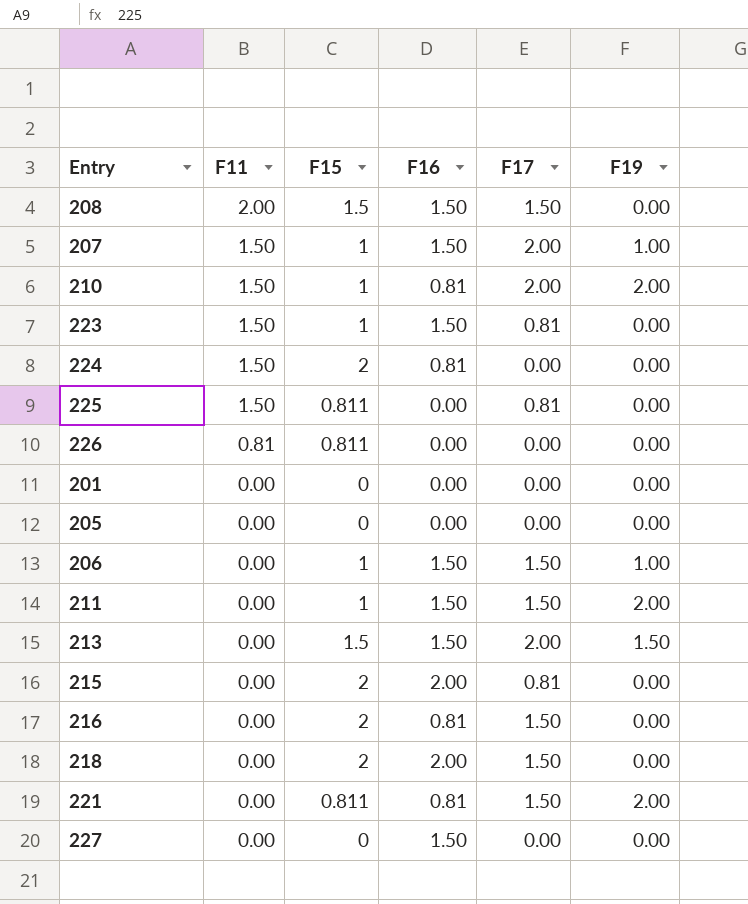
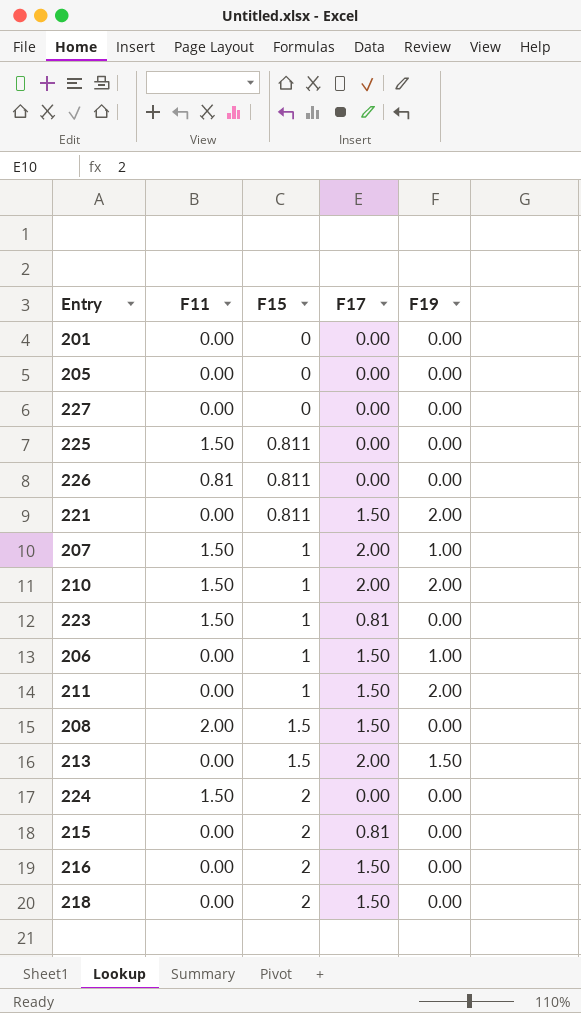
row order: F11 descending -> F15 ascending
column F16 | position: 4 -> none
225 | F17: 0.81 -> 0.00

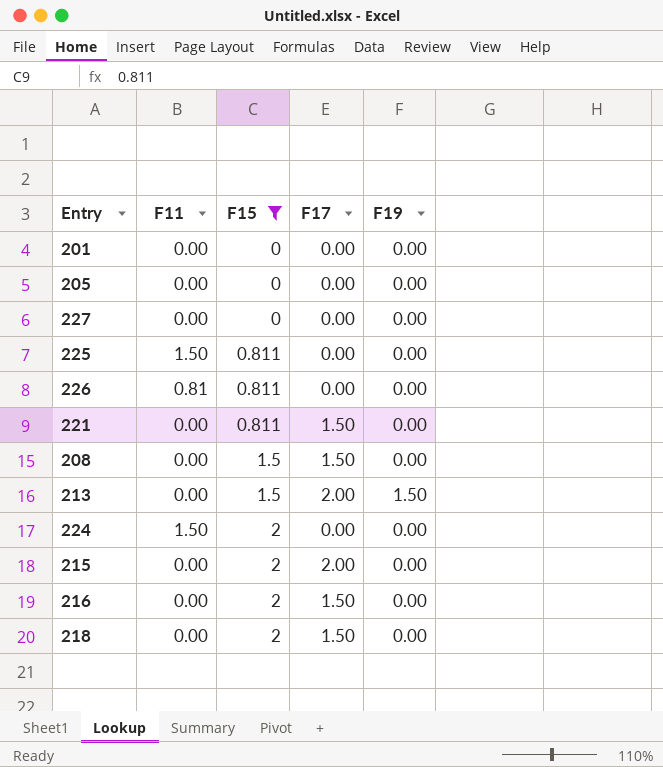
filter: none -> F15 != 1
221 | F19: 2.00 -> 0.00
208 | F11: 2.00 -> 0.00
215 | F17: 0.81 -> 2.00

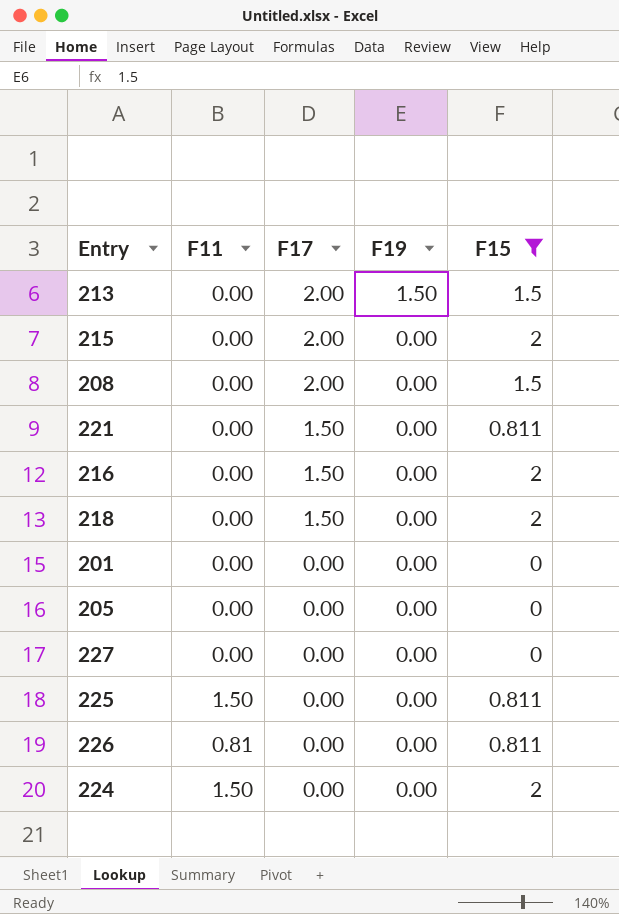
row order: F15 ascending -> F17 descending
column F15 | position: 3 -> 5
208 | F17: 1.50 -> 2.00

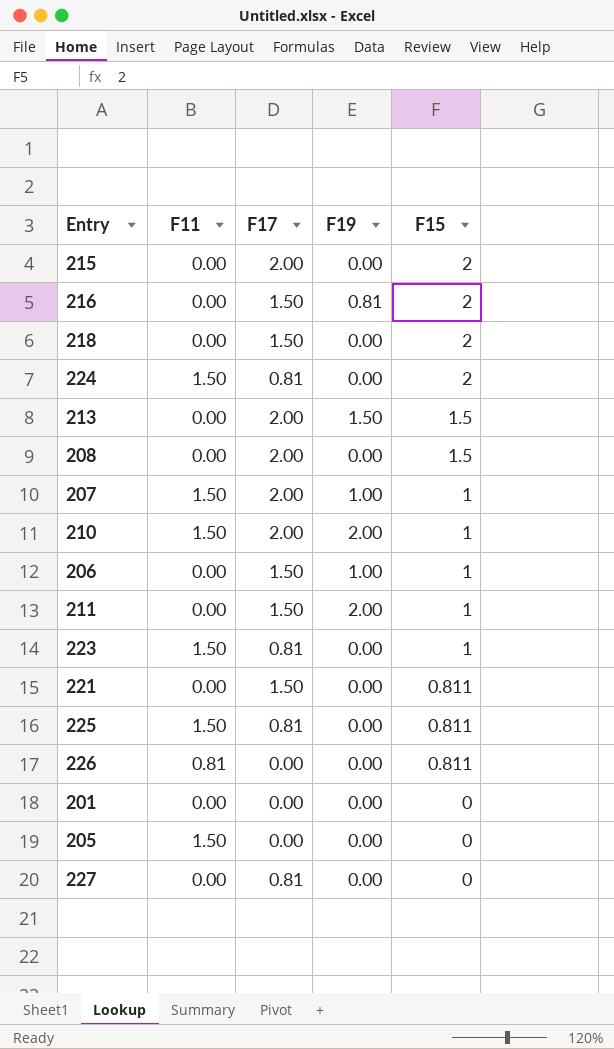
filter: F15 != 1 -> none
row order: F17 descending -> F15 descending
216 | F19: 0.00 -> 0.81
224 | F17: 0.00 -> 0.81
225 | F17: 0.00 -> 0.81
205 | F11: 0.00 -> 1.50
227 | F17: 0.00 -> 0.81

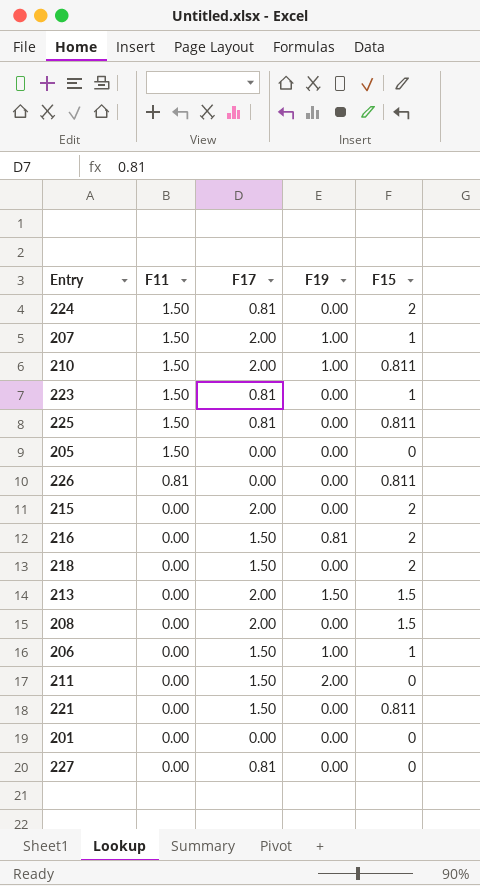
row order: F15 descending -> F11 descending
210 | F19: 2.00 -> 1.00
210 | F15: 1 -> 0.811
211 | F15: 1 -> 0

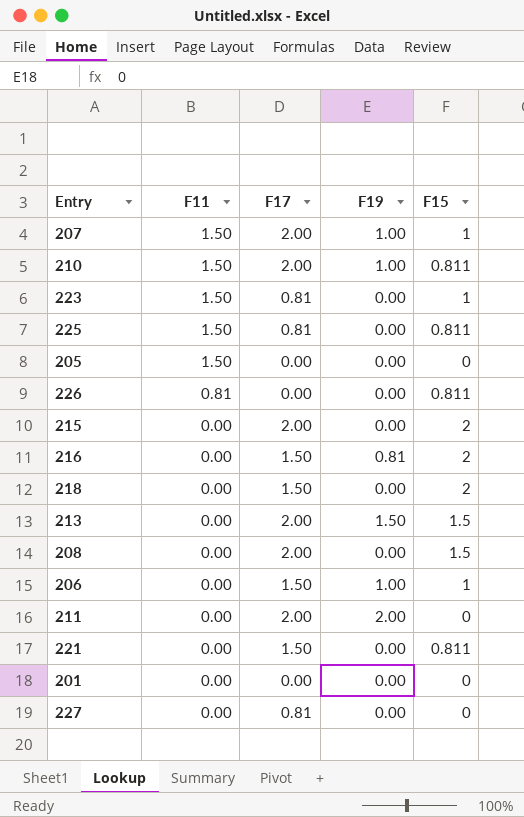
row 224: 1.50 | 0.81 | 0.00 | 2 -> none
211 | F17: 1.50 -> 2.00

